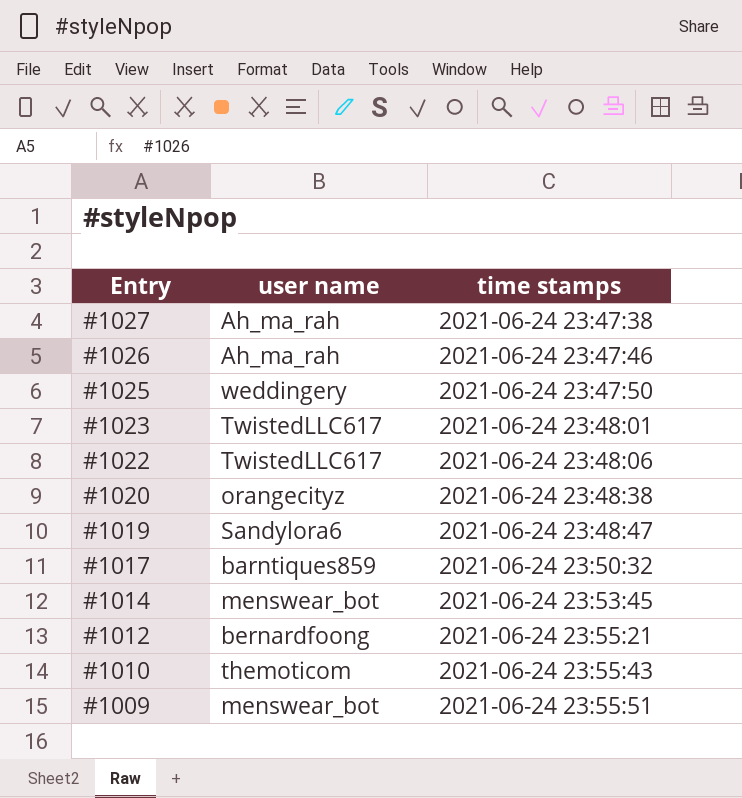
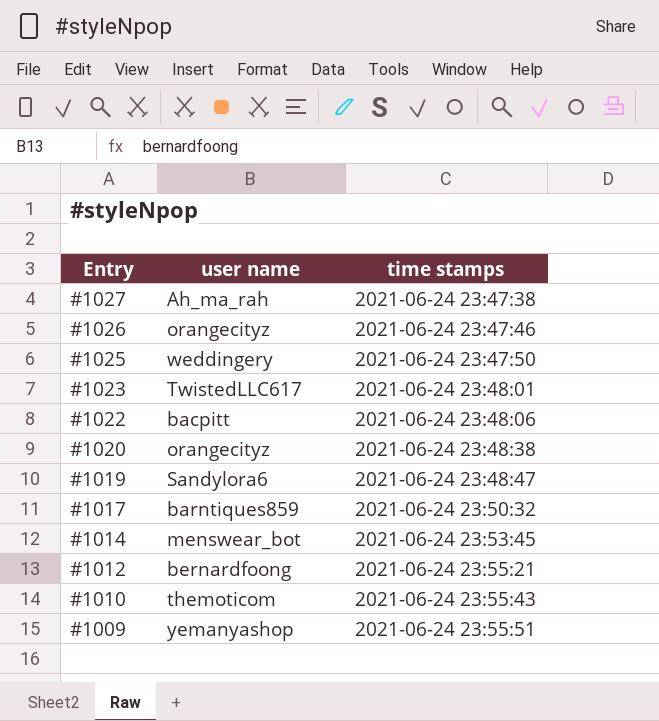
#1026 | user name: Ah_ma_rah -> orangecityz
#1022 | user name: TwistedLLC617 -> bacpitt
#1009 | user name: menswear_bot -> yemanyashop

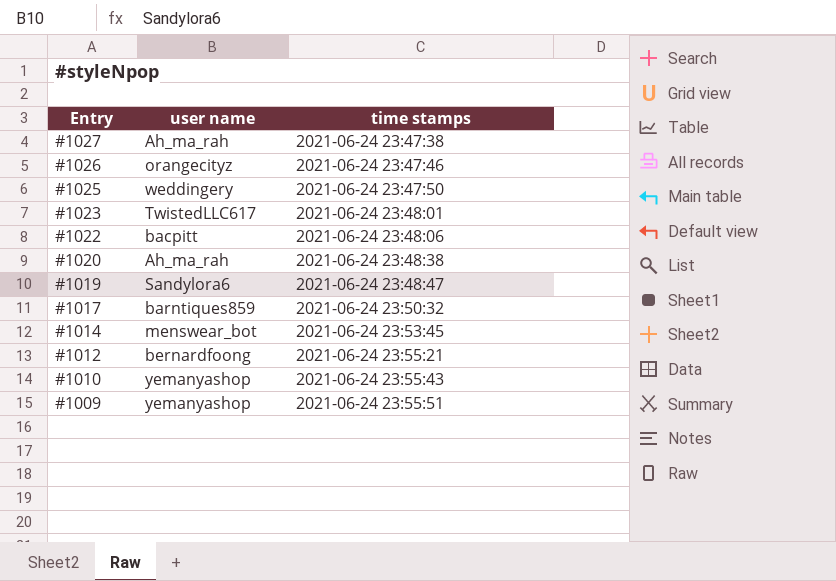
#1020 | user name: orangecityz -> Ah_ma_rah
#1010 | user name: themoticom -> yemanyashop

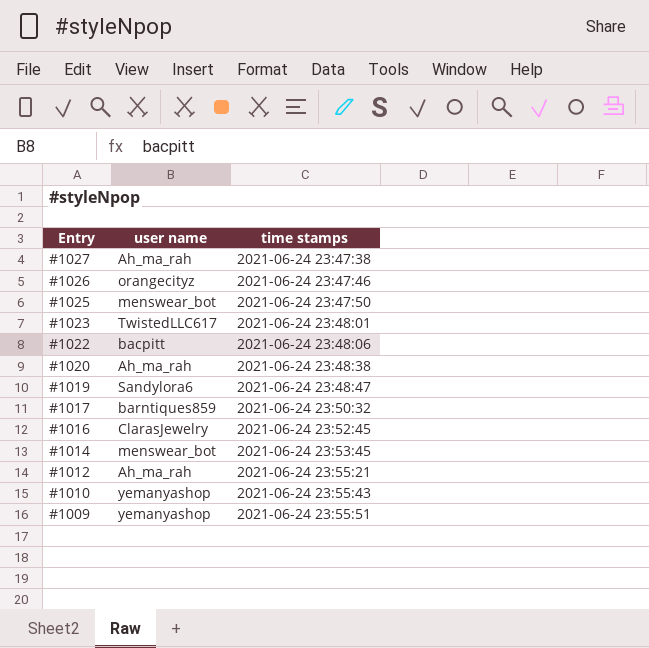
#1025 | user name: weddingery -> menswear_bot
row #1016: none -> ClarasJewelry | 2021-06-24 23:52:45
#1012 | user name: bernardfoong -> Ah_ma_rah

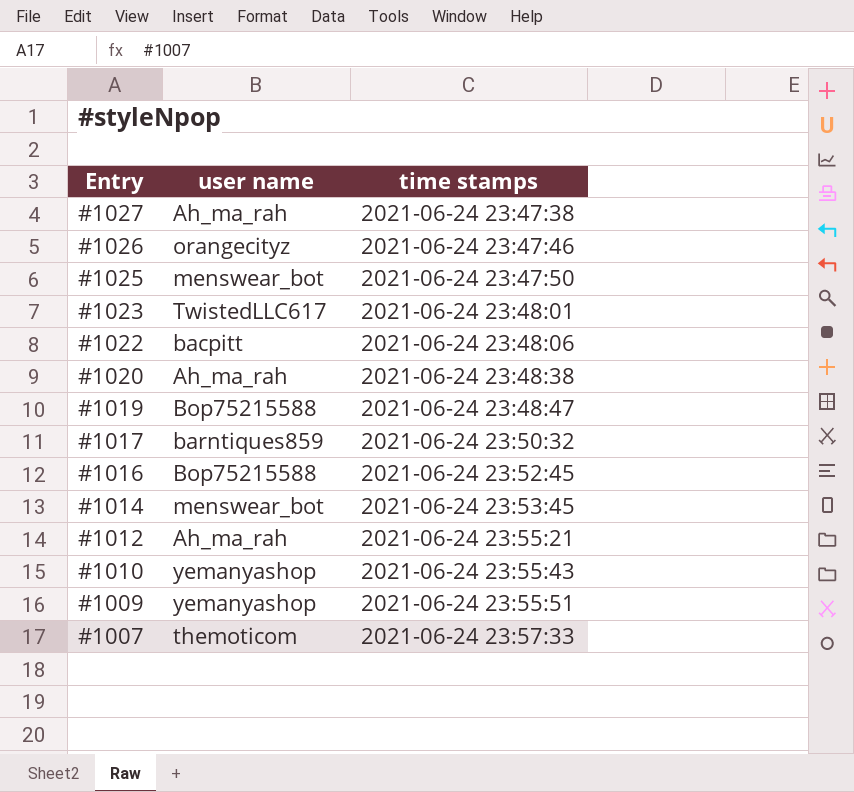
#1019 | user name: Sandylora6 -> Bop75215588
#1016 | user name: ClarasJewelry -> Bop75215588
row #1007: none -> themoticom | 2021-06-24 23:57:33

